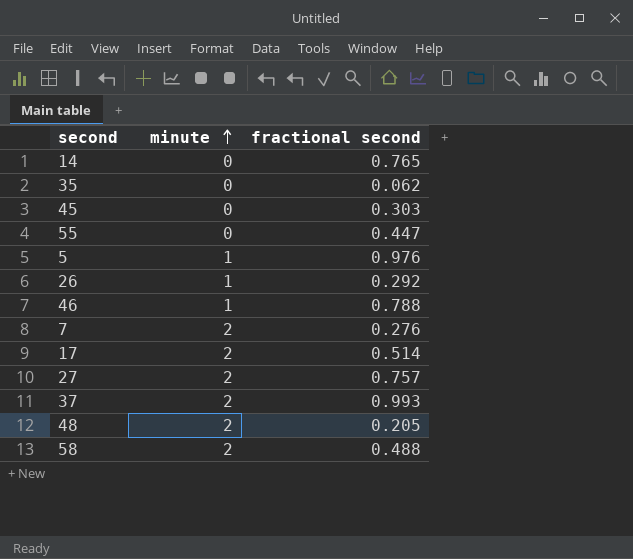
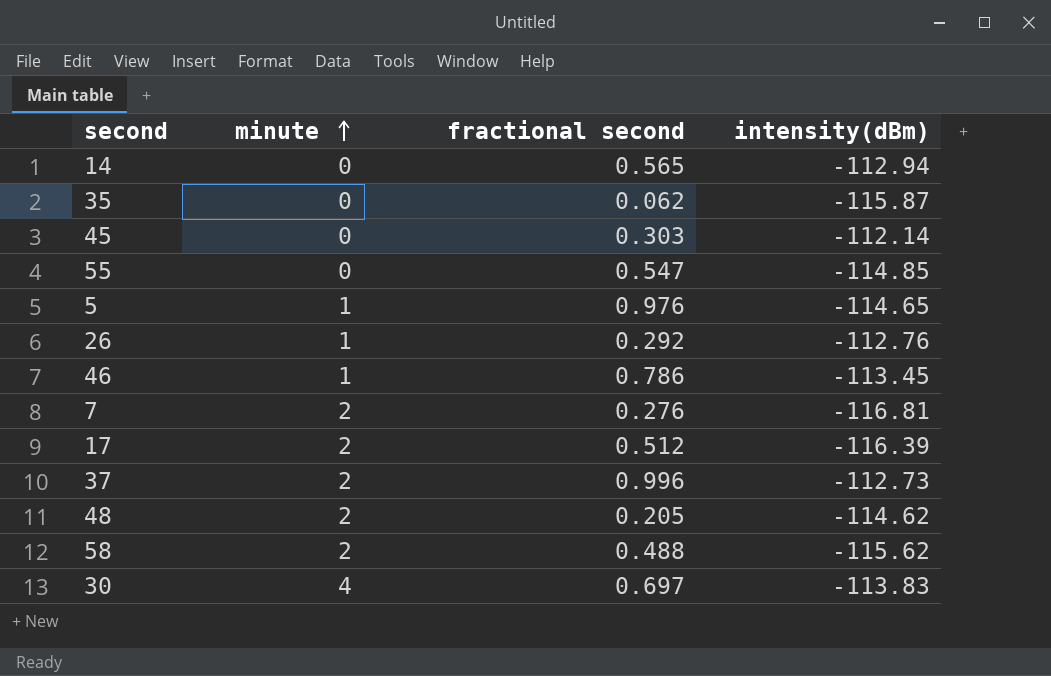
column intensity(dBm) | position: none -> 4
row 27: 2 | 0.757 -> none
14 | fractional second: 0.765 -> 0.565
55 | fractional second: 0.447 -> 0.547
46 | fractional second: 0.788 -> 0.786
17 | fractional second: 0.514 -> 0.512
37 | fractional second: 0.993 -> 0.996
row 30: none -> 4 | 0.697 | -113.83

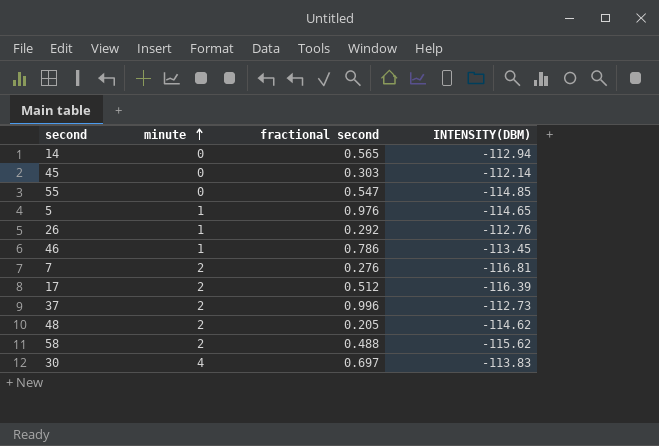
column name: intensity(dBm) -> INTENSITY(DBM)
row 35: 0 | 0.062 | -115.87 -> none

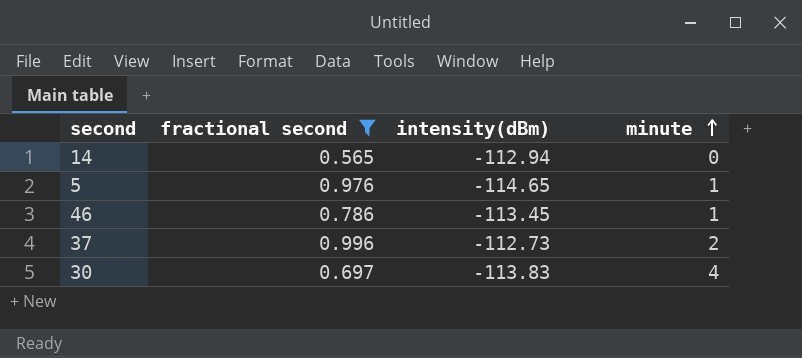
filter: none -> fractional second >= 0.565
column name: INTENSITY(DBM) -> intensity(dBm)
column minute | position: 2 -> 4

